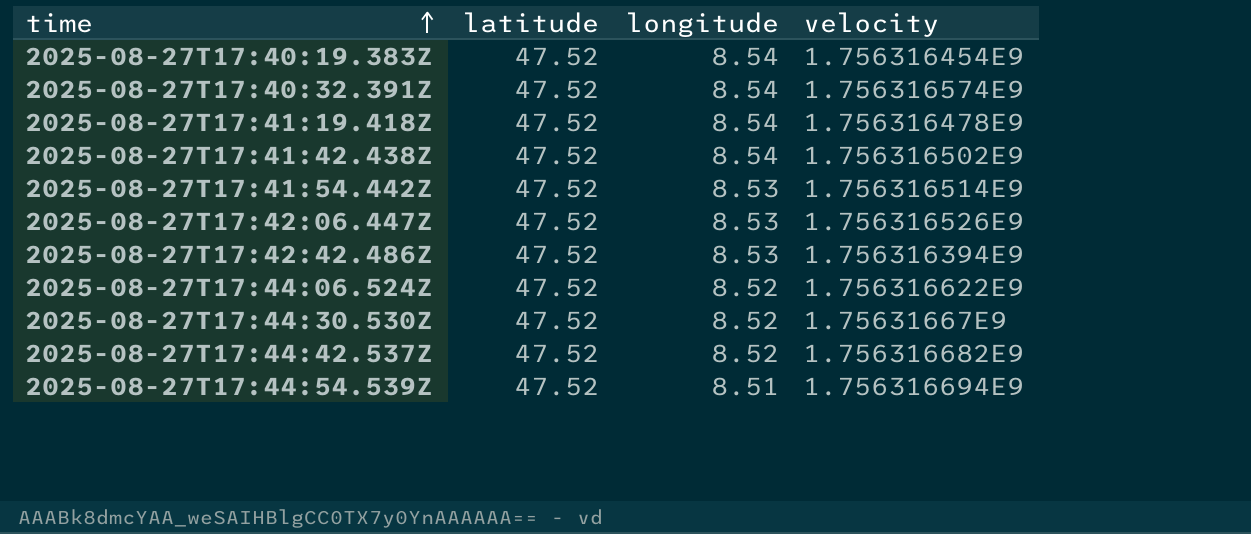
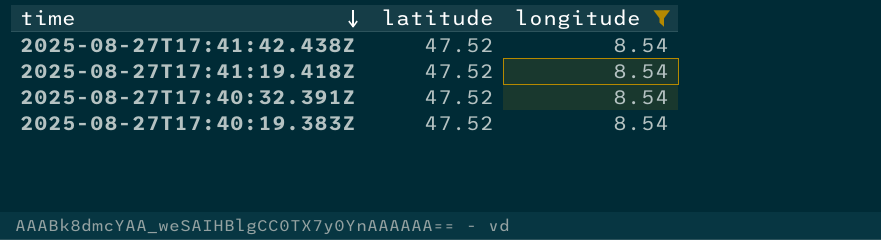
filter: none -> longitude = 8.54
row order: time ascending -> time descending
column velocity | position: 4 -> none

